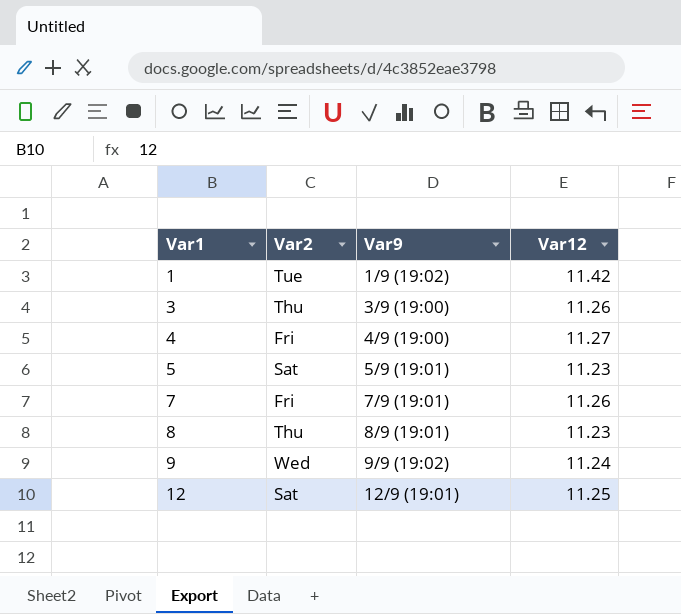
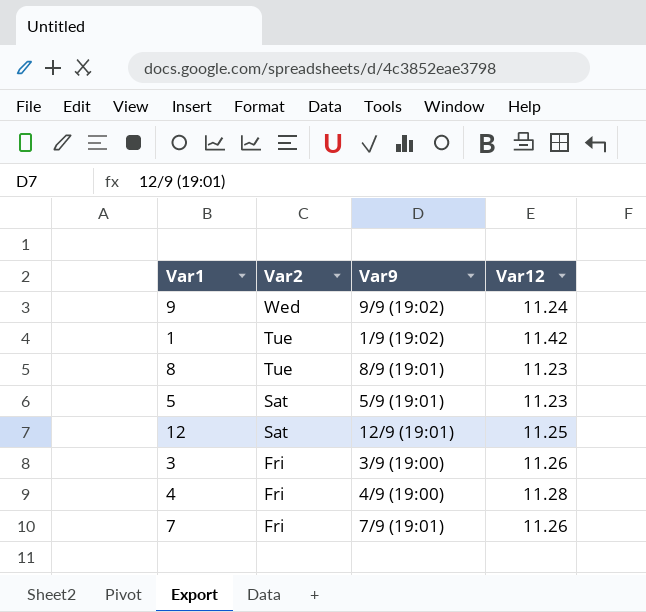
row order: Var1 ascending -> Var2 descending
8 | Var2: Thu -> Tue
3 | Var2: Thu -> Fri
4 | Var12: 11.27 -> 11.28

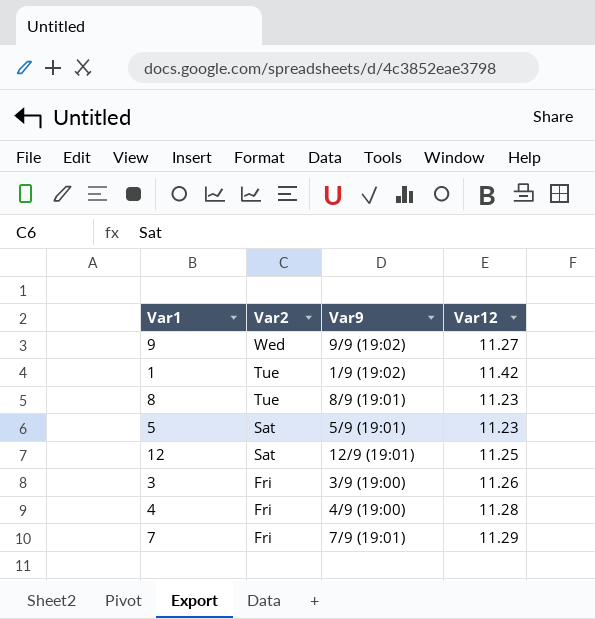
9 | Var12: 11.24 -> 11.27
7 | Var12: 11.26 -> 11.29

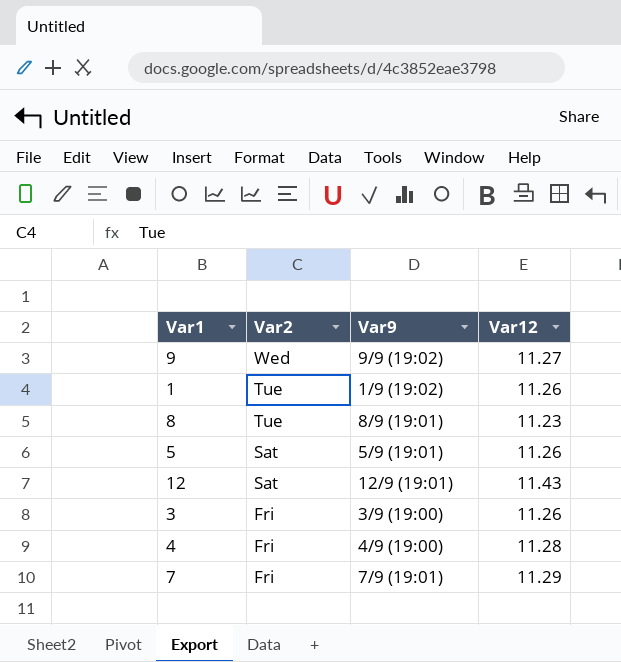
1 | Var12: 11.42 -> 11.26
5 | Var12: 11.23 -> 11.26
12 | Var12: 11.25 -> 11.43

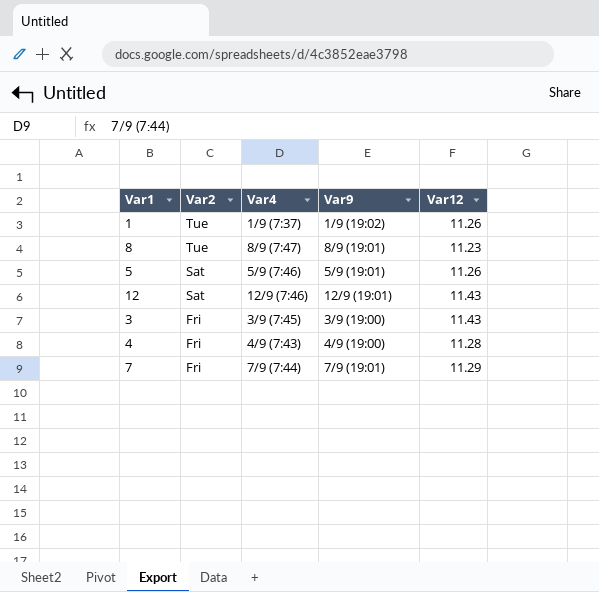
column Var4 | position: none -> 3
row 9: Wed | 9/9 (19:02) | 11.27 -> none
3 | Var12: 11.26 -> 11.43

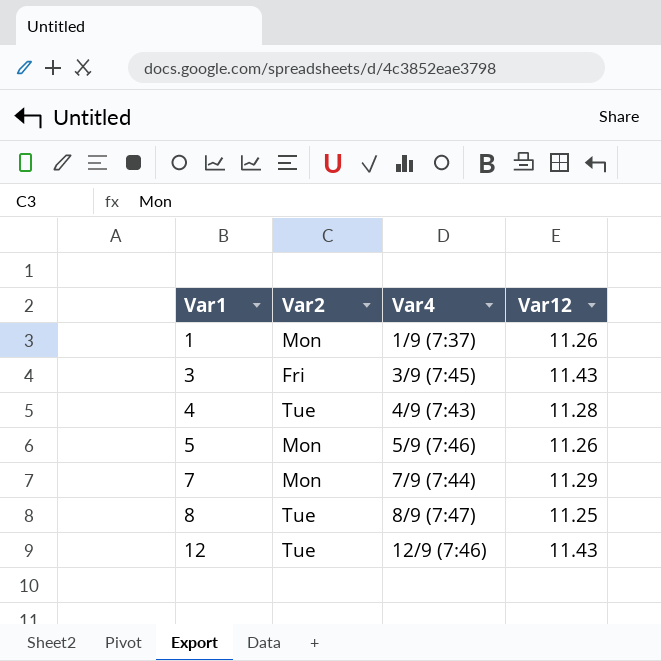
row order: Var2 descending -> Var1 ascending
column Var9 | position: 4 -> none
1 | Var2: Tue -> Mon
4 | Var2: Fri -> Tue
5 | Var2: Sat -> Mon
7 | Var2: Fri -> Mon
8 | Var12: 11.23 -> 11.25
12 | Var2: Sat -> Tue

